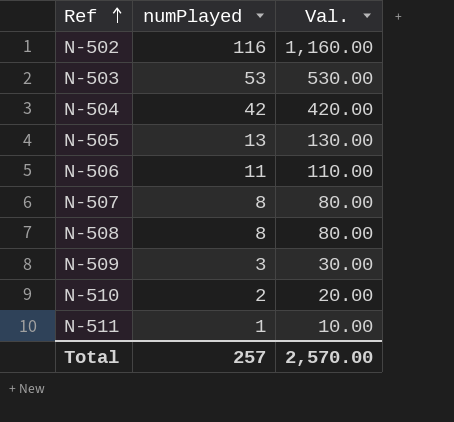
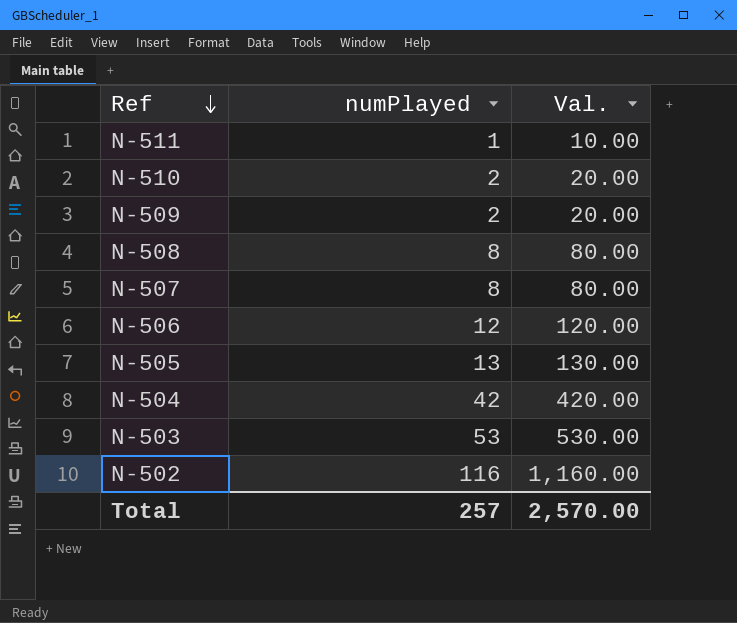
row order: Ref ascending -> Ref descending
N-509 | numPlayed: 3 -> 2
N-509 | Val.: 30.00 -> 20.00
N-506 | numPlayed: 11 -> 12
N-506 | Val.: 110.00 -> 120.00

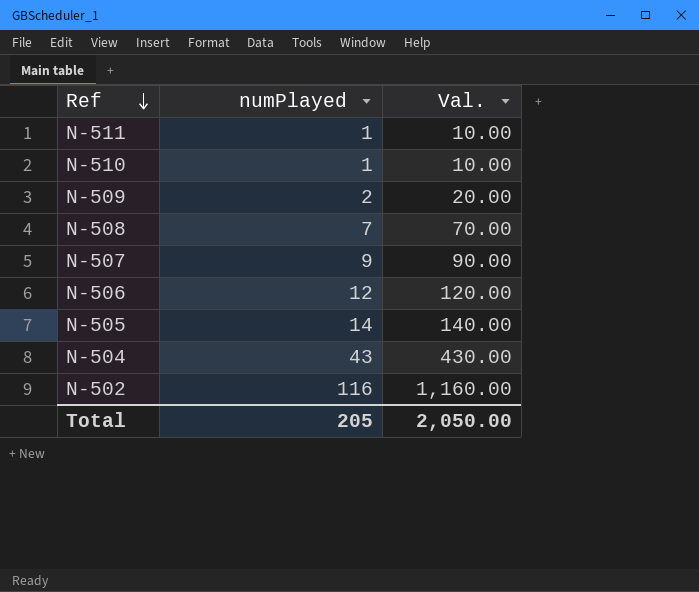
row N-503: 53 | 530.00 -> none
N-510 | numPlayed: 2 -> 1
N-510 | Val.: 20.00 -> 10.00
N-508 | numPlayed: 8 -> 7
N-508 | Val.: 80.00 -> 70.00
N-507 | numPlayed: 8 -> 9
N-507 | Val.: 80.00 -> 90.00
N-505 | numPlayed: 13 -> 14
N-505 | Val.: 130.00 -> 140.00
N-504 | numPlayed: 42 -> 43
N-504 | Val.: 420.00 -> 430.00
Total | numPlayed: 257 -> 205
Total | Val.: 2,570.00 -> 2,050.00

